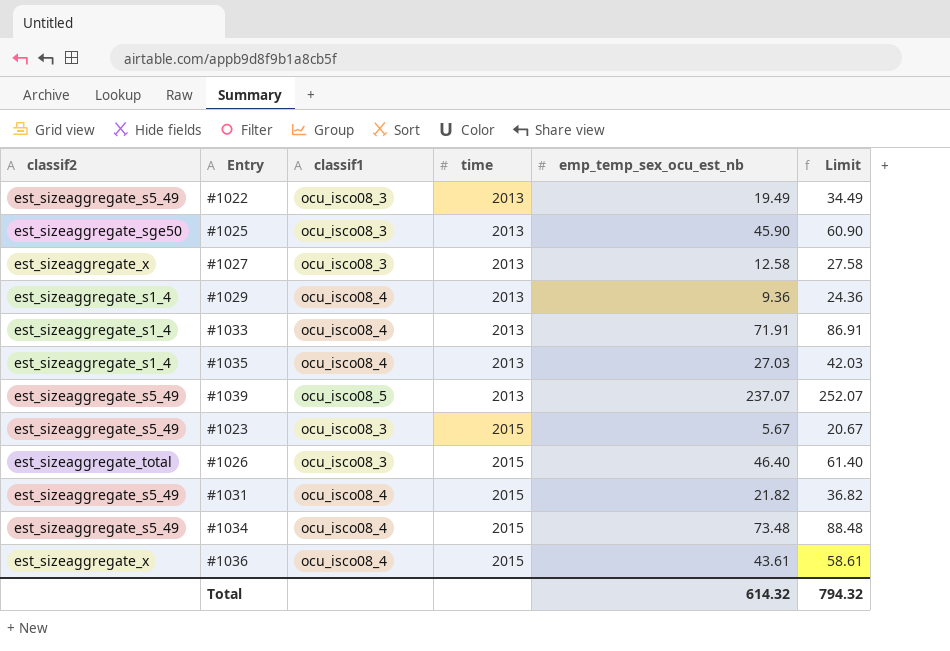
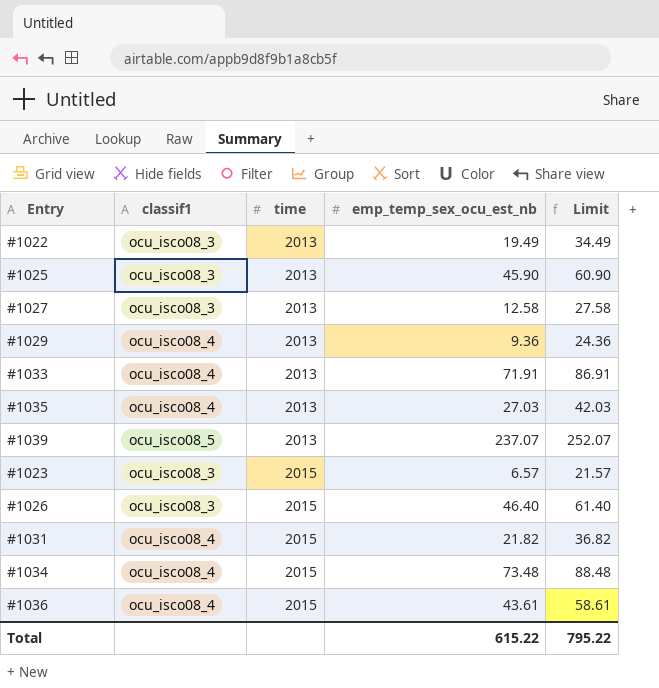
column classif2 | position: 1 -> none
#1023 | emp_temp_sex_ocu_est_nb: 5.67 -> 6.57
#1023 | Limit: 20.67 -> 21.57
Total | emp_temp_sex_ocu_est_nb: 614.32 -> 615.22
Total | Limit: 794.32 -> 795.22

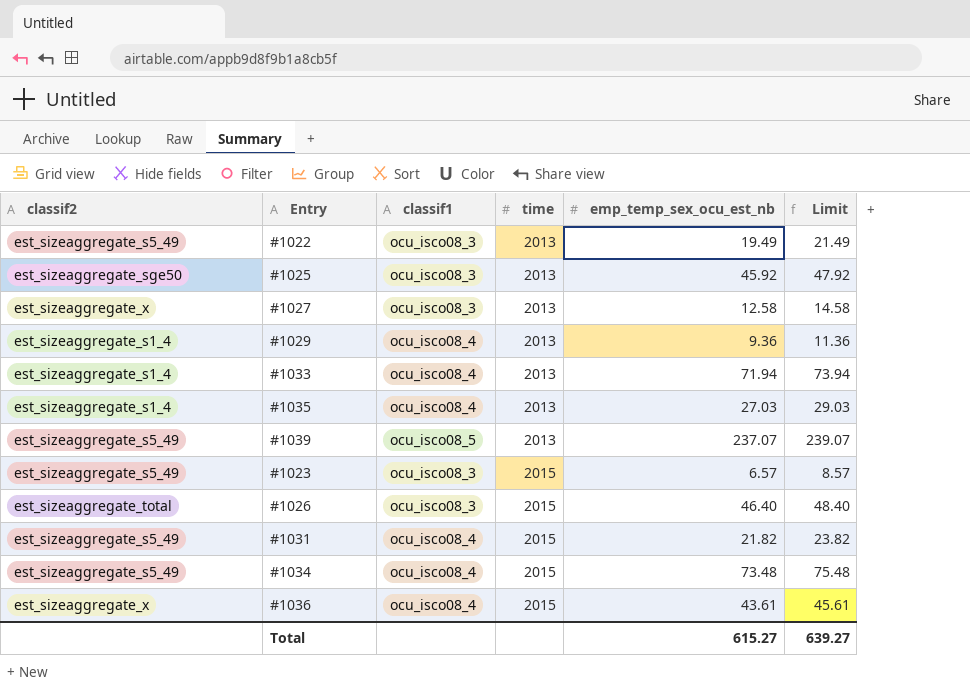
column classif2 | position: none -> 1
column Limit | formula: [emp_temp_sex_ocu_est_nb] + 15 -> [emp_temp_sex_ocu_est_nb] + 2
#1025 | emp_temp_sex_ocu_est_nb: 45.90 -> 45.92
#1033 | emp_temp_sex_ocu_est_nb: 71.91 -> 71.94
Total | emp_temp_sex_ocu_est_nb: 615.22 -> 615.27
Total | Limit: 795.22 -> 639.27

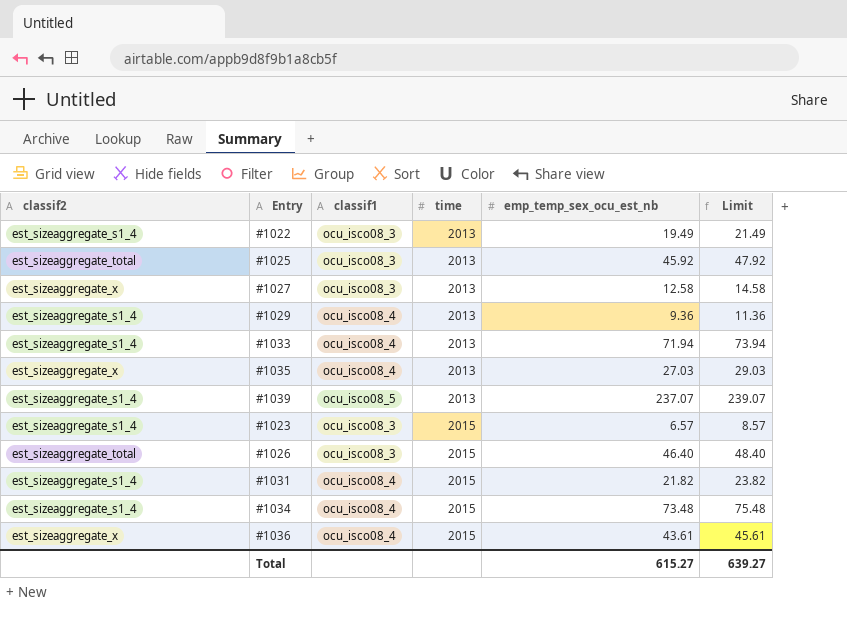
#1022 | classif2: est_sizeaggregate_s5_49 -> est_sizeaggregate_s1_4
#1025 | classif2: est_sizeaggregate_sge50 -> est_sizeaggregate_total
#1035 | classif2: est_sizeaggregate_s1_4 -> est_sizeaggregate_x
#1039 | classif2: est_sizeaggregate_s5_49 -> est_sizeaggregate_s1_4
#1023 | classif2: est_sizeaggregate_s5_49 -> est_sizeaggregate_s1_4
#1031 | classif2: est_sizeaggregate_s5_49 -> est_sizeaggregate_s1_4
#1034 | classif2: est_sizeaggregate_s5_49 -> est_sizeaggregate_s1_4

